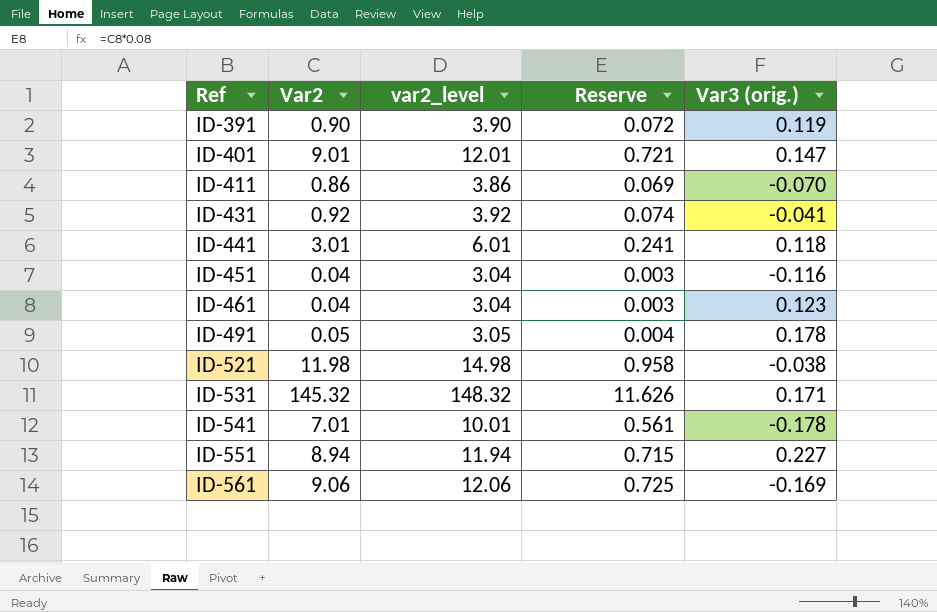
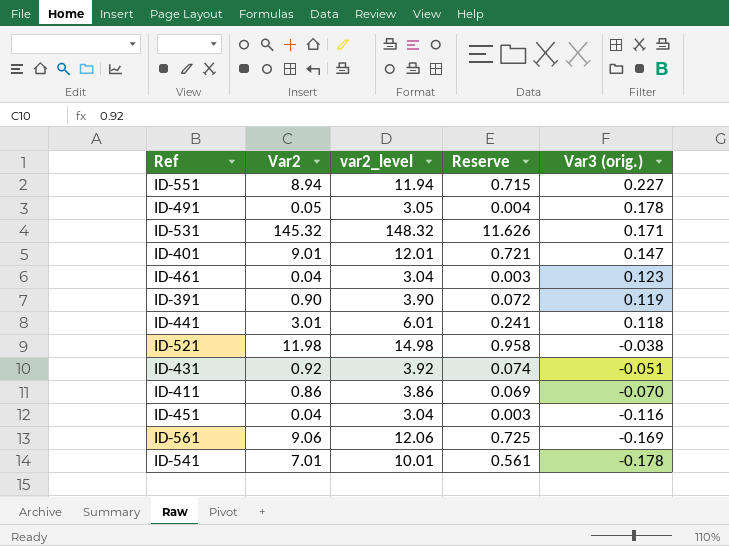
row order: Ref ascending -> Var3 (orig.) descending
ID-431 | Var3 (orig.): -0.041 -> -0.051

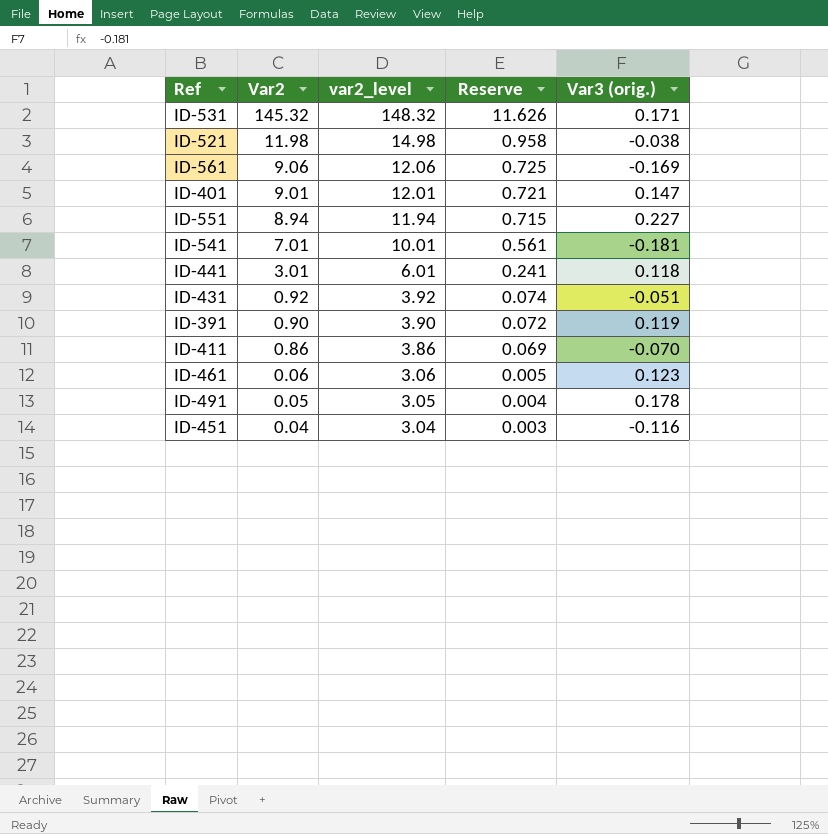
row order: Var3 (orig.) descending -> Var2 descending
ID-541 | Var3 (orig.): -0.178 -> -0.181
ID-461 | Var2: 0.04 -> 0.06
ID-461 | var2_level: 3.04 -> 3.06
ID-461 | Reserve: 0.003 -> 0.005

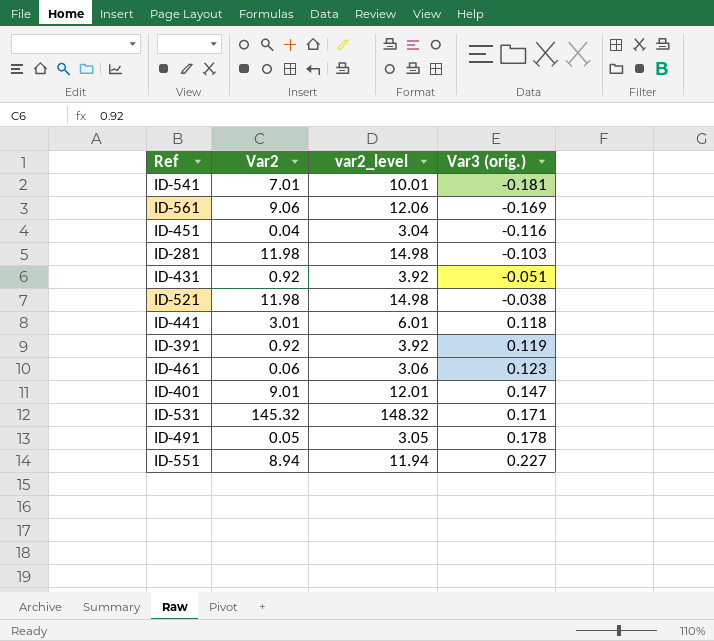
row order: Var2 descending -> Var3 (orig.) ascending
column Reserve | formula: [Var2] * 0.08 -> none
row ID-411: 0.86 | 3.86 | 0.069 | -0.070 -> none
row ID-281: none -> 11.98 | 14.98 | -0.103
ID-391 | Var2: 0.90 -> 0.92
ID-391 | var2_level: 3.90 -> 3.92

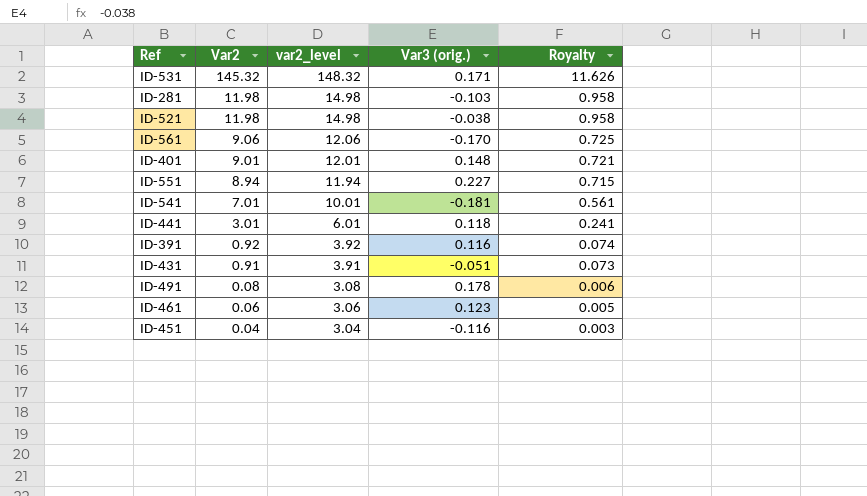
row order: Var3 (orig.) ascending -> Var2 descending
column Royalty | formula: none -> [Var2] * 0.08
ID-561 | Var3 (orig.): -0.169 -> -0.170
ID-401 | Var3 (orig.): 0.147 -> 0.148
ID-391 | Var3 (orig.): 0.119 -> 0.116
ID-431 | Var2: 0.92 -> 0.91
ID-431 | var2_level: 3.92 -> 3.91
ID-491 | Var2: 0.05 -> 0.08
ID-491 | var2_level: 3.05 -> 3.08

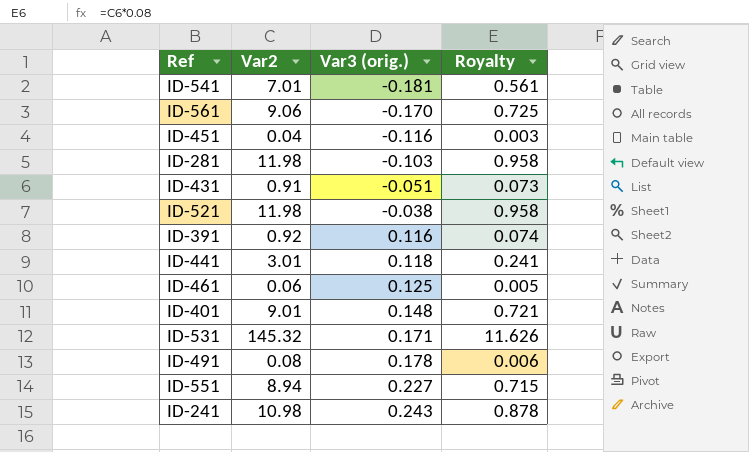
row order: Var2 descending -> Var3 (orig.) ascending
column var2_level | formula: [Var2] + 3 -> none
ID-461 | Var3 (orig.): 0.123 -> 0.125
row ID-241: none -> 10.98 | 0.243 | 0.878

